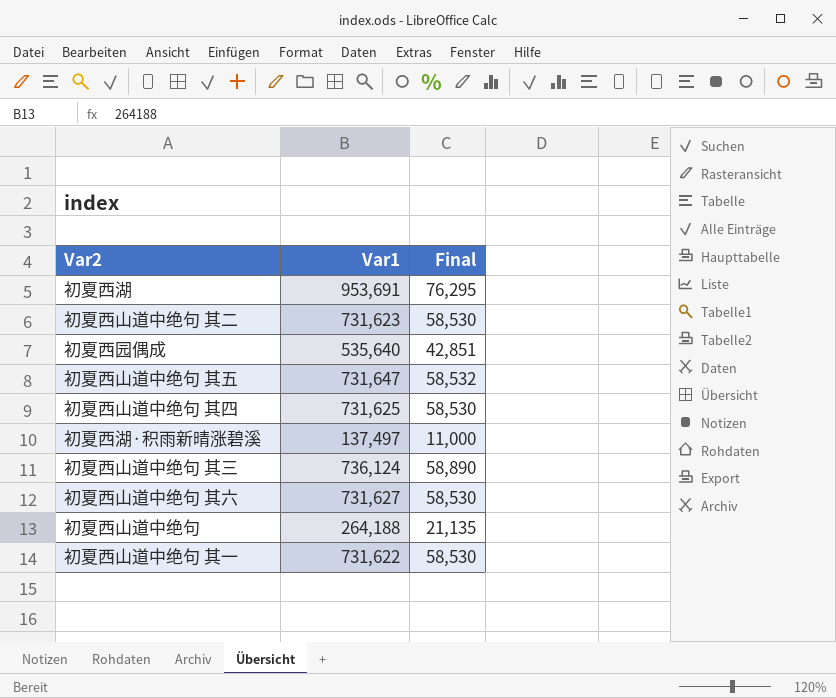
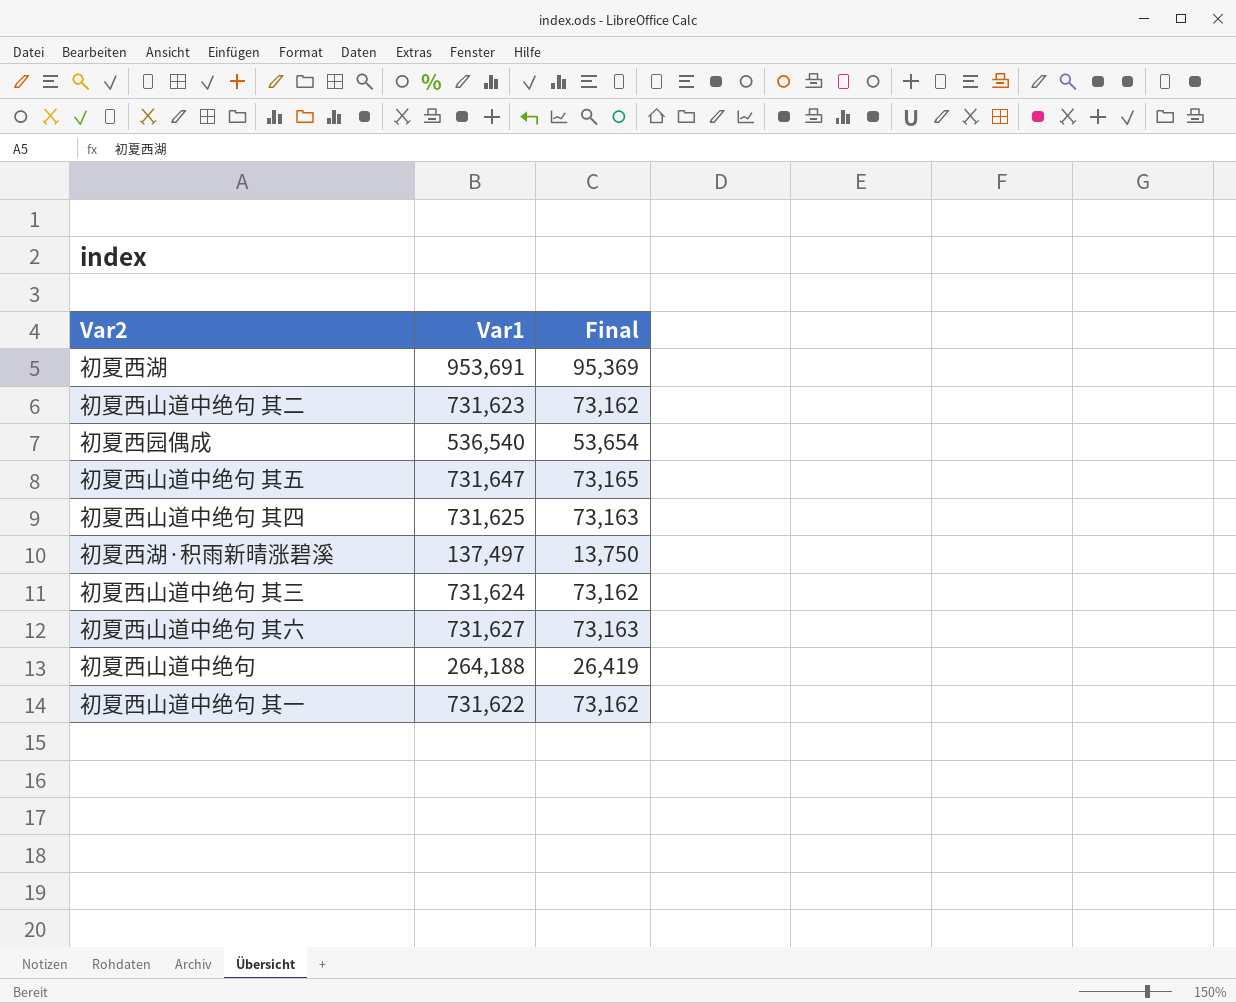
column Final | formula: [Var1] * 0.08 -> [Var1] * 0.1
初夏西园偶成 | Var1: 535,640 -> 536,540
初夏西山道中绝句 其三 | Var1: 736,124 -> 731,624

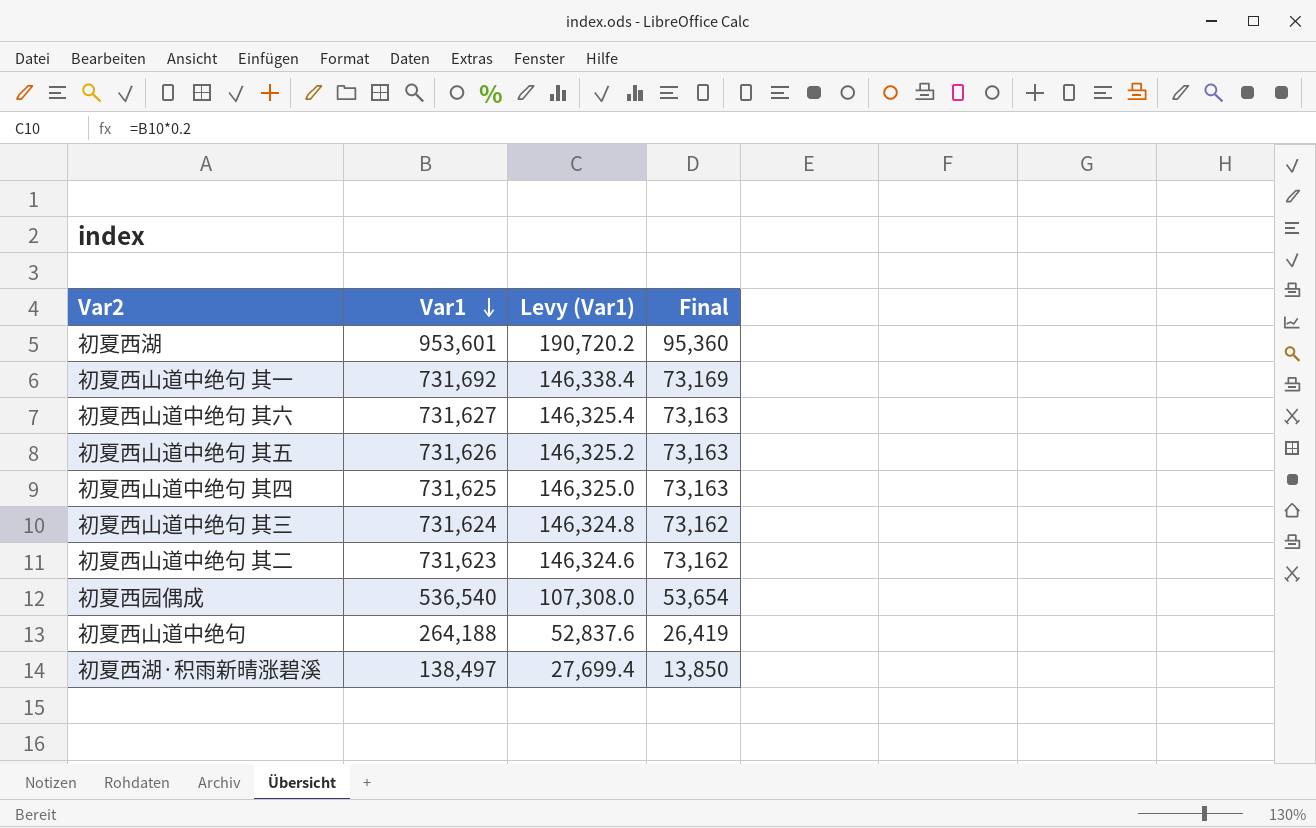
row order: none -> Var1 descending
column Levy (Var1) | formula: none -> [Var1] * 0.2
初夏西湖 | Var1: 953,691 -> 953,601
初夏西湖 | Final: 95,369 -> 95,360
初夏西山道中绝句 其一 | Var1: 731,622 -> 731,692
初夏西山道中绝句 其一 | Final: 73,162 -> 73,169
初夏西山道中绝句 其五 | Var1: 731,647 -> 731,626
初夏西山道中绝句 其五 | Final: 73,165 -> 73,163
初夏西湖·积雨新晴涨碧溪 | Var1: 137,497 -> 138,497
初夏西湖·积雨新晴涨碧溪 | Final: 13,750 -> 13,850

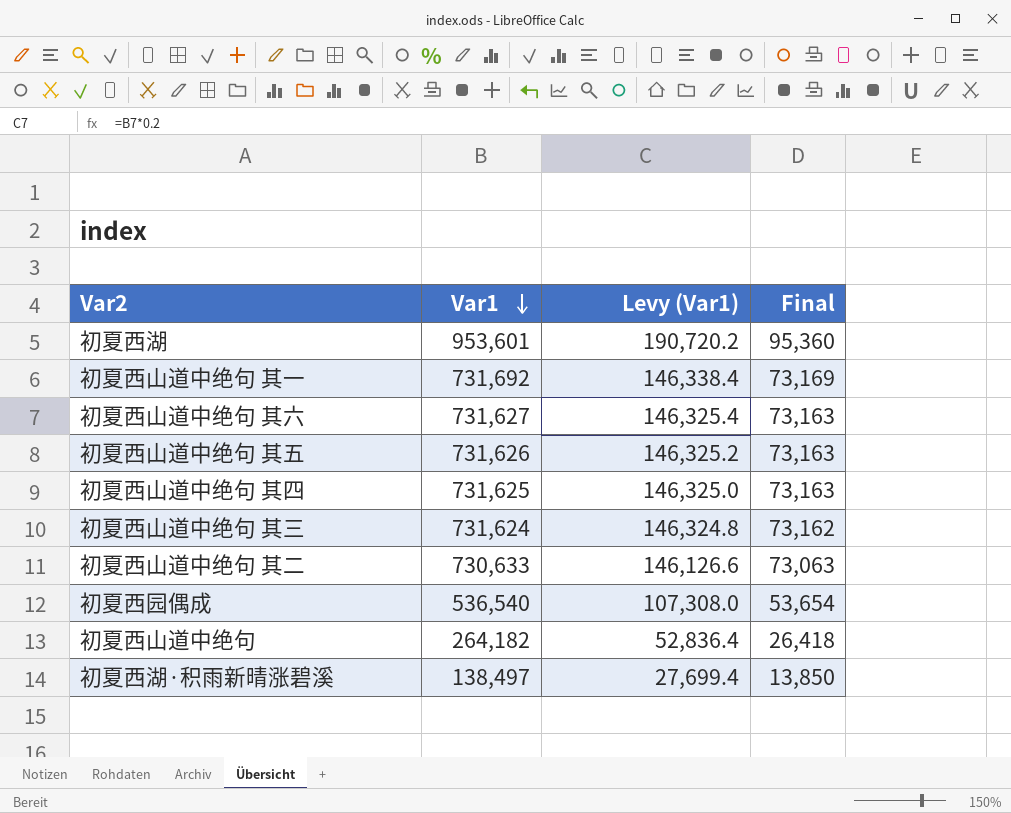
初夏西山道中绝句 其二 | Var1: 731,623 -> 730,633
初夏西山道中绝句 其二 | Levy (Var1): 146,324.6 -> 146,126.6
初夏西山道中绝句 其二 | Final: 73,162 -> 73,063
初夏西山道中绝句 | Var1: 264,188 -> 264,182
初夏西山道中绝句 | Levy (Var1): 52,837.6 -> 52,836.4
初夏西山道中绝句 | Final: 26,419 -> 26,418

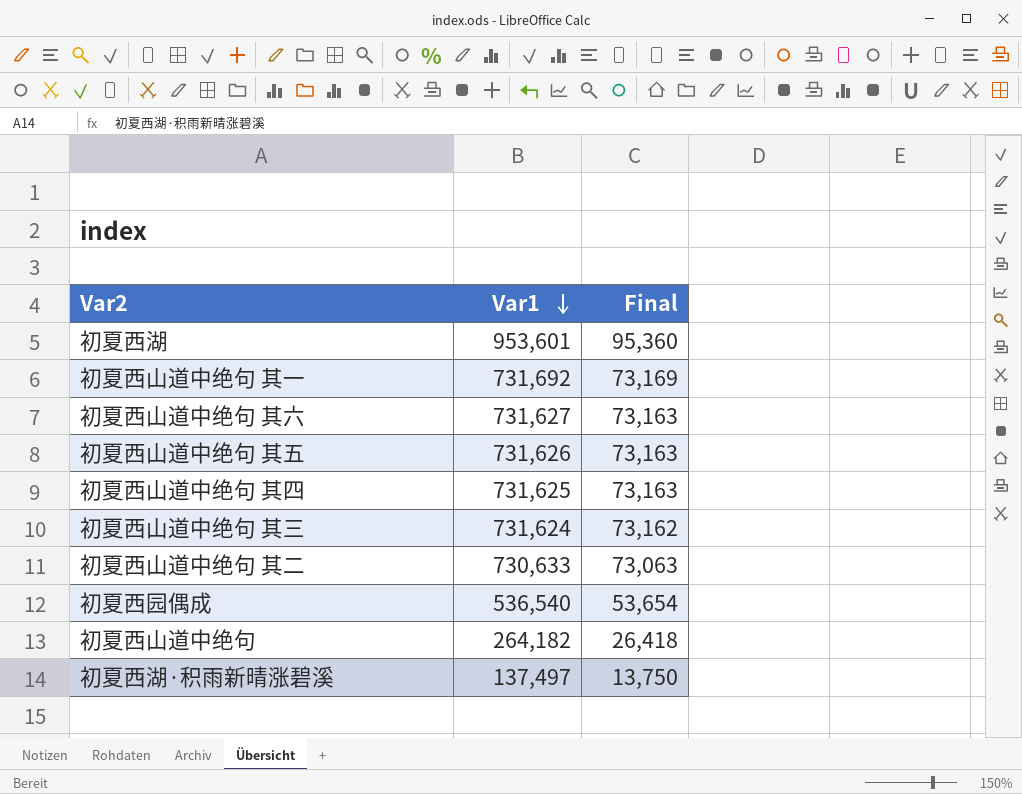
column Levy (Var1) | formula: [Var1] * 0.2 -> none
初夏西湖·积雨新晴涨碧溪 | Var1: 138,497 -> 137,497
初夏西湖·积雨新晴涨碧溪 | Final: 13,850 -> 13,750

